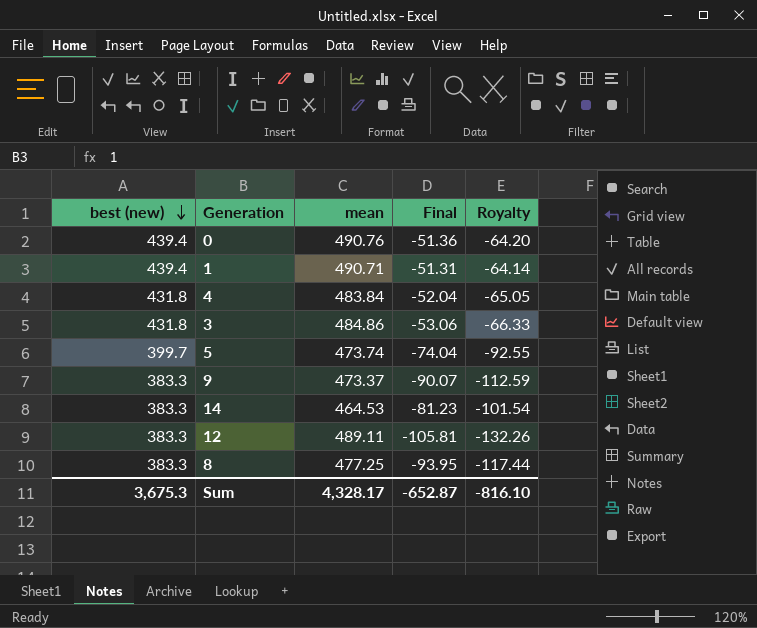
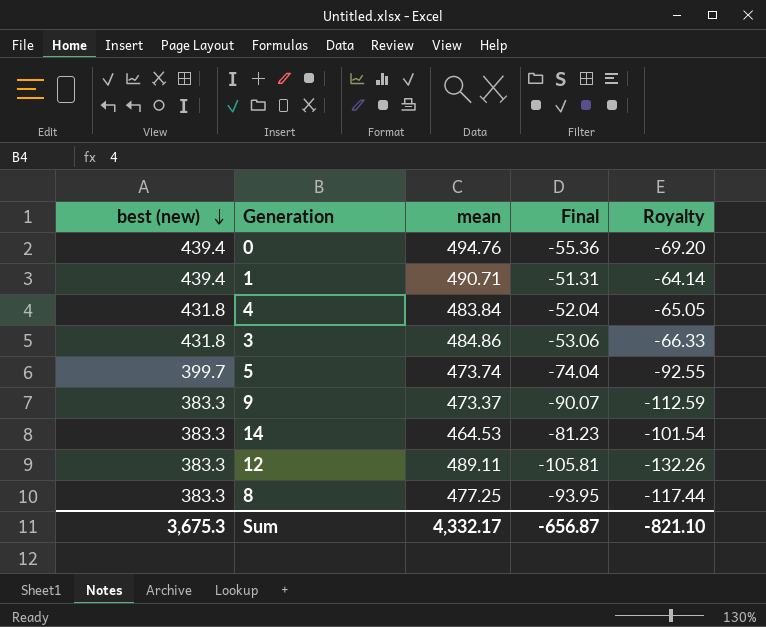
0 | mean: 490.76 -> 494.76
0 | Final: -51.36 -> -55.36
0 | Royalty: -64.20 -> -69.20
Sum | mean: 4,328.17 -> 4,332.17
Sum | Final: -652.87 -> -656.87
Sum | Royalty: -816.10 -> -821.10

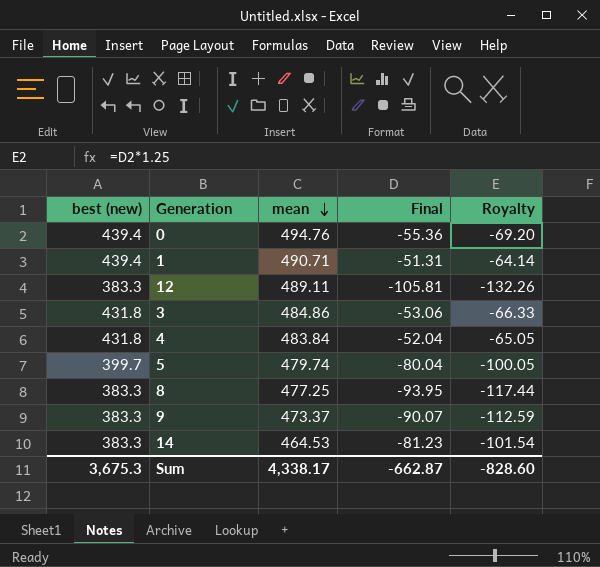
row order: best (new) descending -> mean descending
5 | mean: 473.74 -> 479.74
5 | Final: -74.04 -> -80.04
5 | Royalty: -92.55 -> -100.05
Sum | mean: 4,332.17 -> 4,338.17
Sum | Final: -656.87 -> -662.87
Sum | Royalty: -821.10 -> -828.60

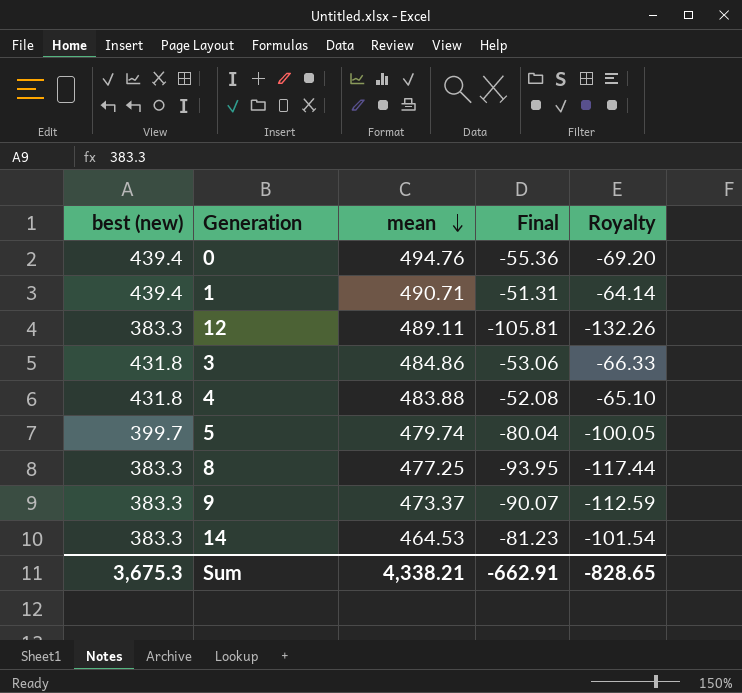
4 | mean: 483.84 -> 483.88
4 | Final: -52.04 -> -52.08
4 | Royalty: -65.05 -> -65.10
Sum | mean: 4,338.17 -> 4,338.21
Sum | Final: -662.87 -> -662.91
Sum | Royalty: -828.60 -> -828.65

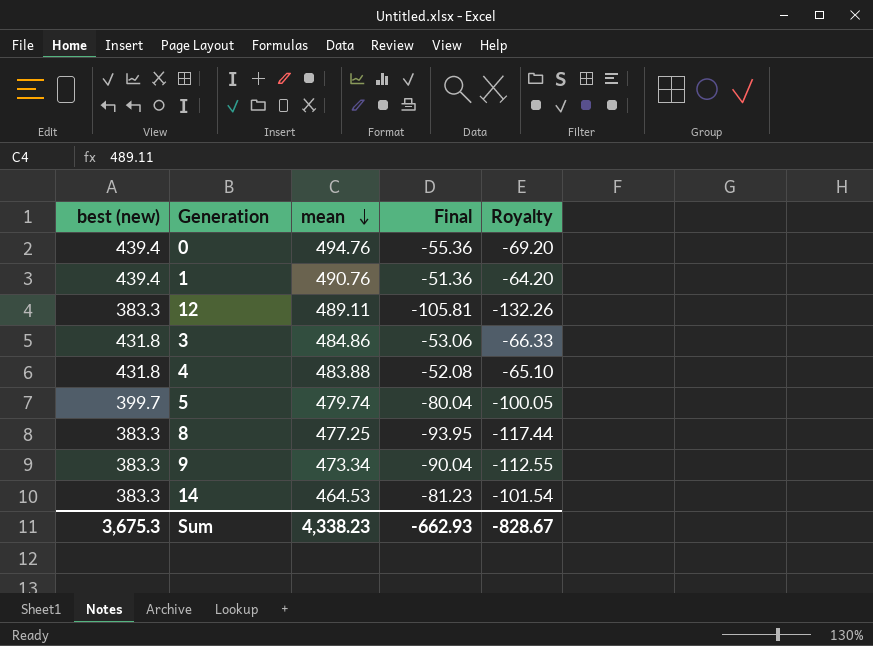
1 | mean: 490.71 -> 490.76
1 | Final: -51.31 -> -51.36
1 | Royalty: -64.14 -> -64.20
9 | mean: 473.37 -> 473.34
9 | Final: -90.07 -> -90.04
9 | Royalty: -112.59 -> -112.55
Sum | mean: 4,338.21 -> 4,338.23
Sum | Final: -662.91 -> -662.93
Sum | Royalty: -828.65 -> -828.67

